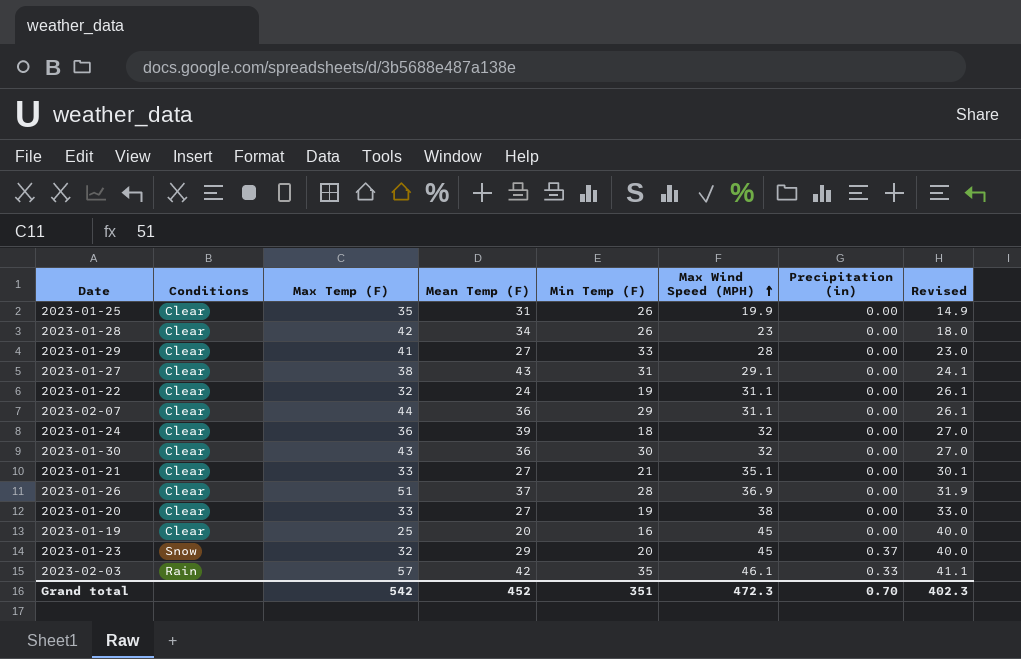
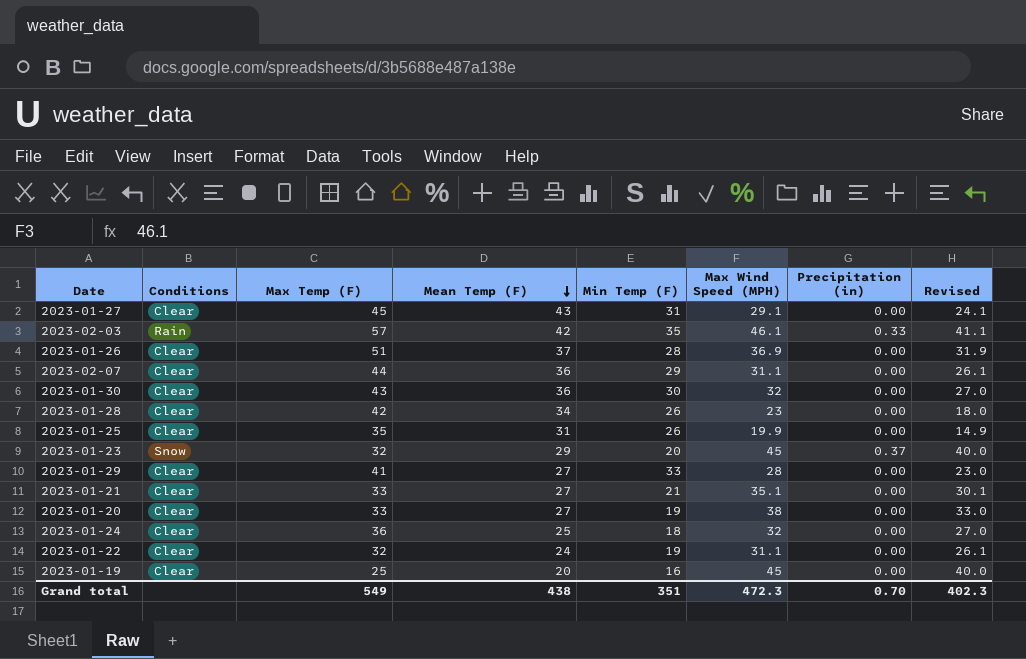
row order: Max Wind Speed (MPH) ascending -> Mean Temp (F) descending
2023-01-27 | Max Temp (F): 38 -> 45
2023-01-24 | Mean Temp (F): 39 -> 25
Grand total | Max Temp (F): 542 -> 549
Grand total | Mean Temp (F): 452 -> 438

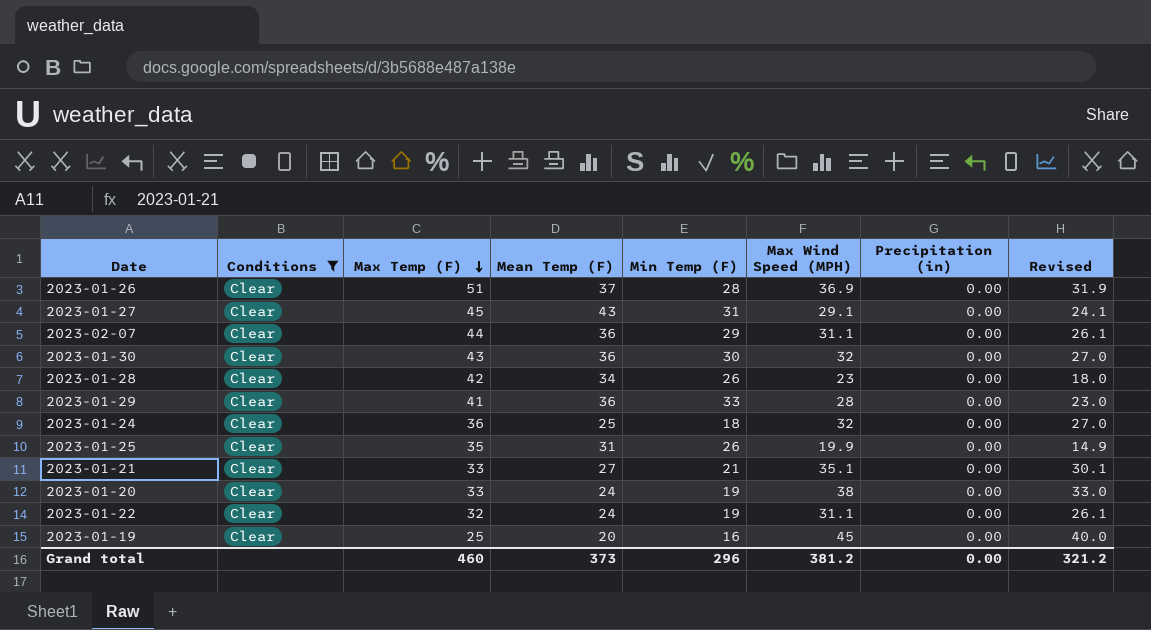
filter: none -> Conditions = Clear
row order: Mean Temp (F) descending -> Max Temp (F) descending
2023-01-29 | Mean Temp (F): 27 -> 36
2023-01-20 | Mean Temp (F): 27 -> 24
Grand total | Max Temp (F): 549 -> 460
Grand total | Mean Temp (F): 438 -> 373
Grand total | Min Temp (F): 351 -> 296
Grand total | Max Wind Speed (MPH): 472.3 -> 381.2
Grand total | Precipitation (in): 0.70 -> 0.00
Grand total | Revised: 402.3 -> 321.2

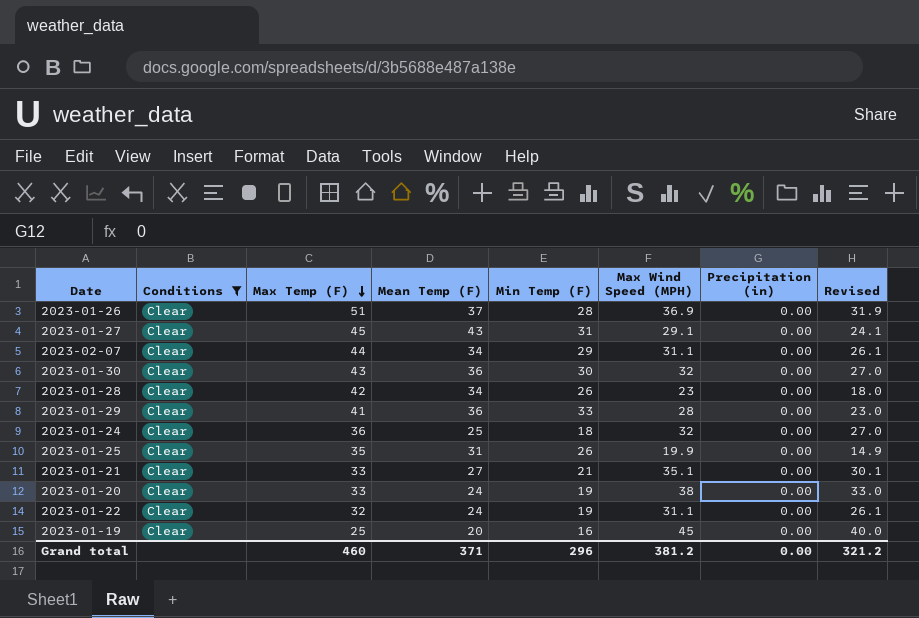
2023-02-07 | Mean Temp (F): 36 -> 34
Grand total | Mean Temp (F): 373 -> 371

